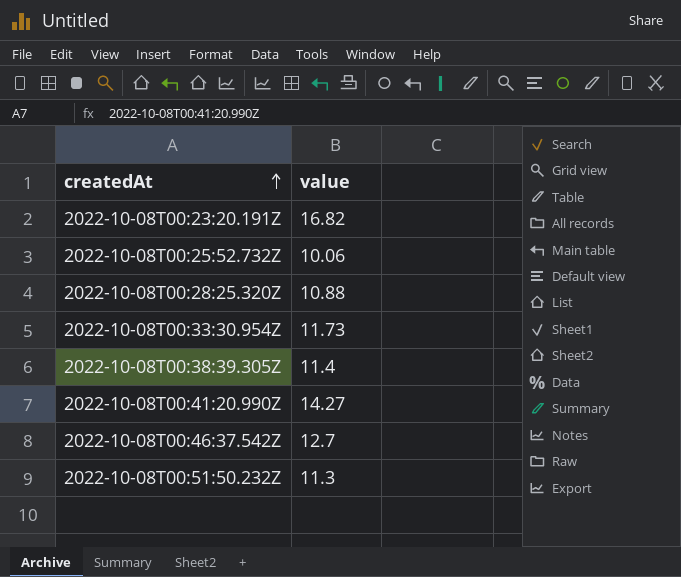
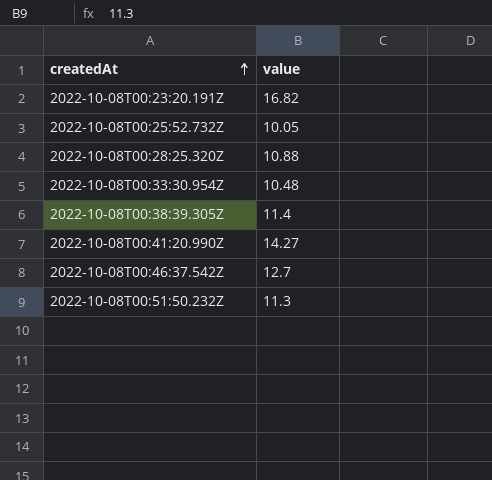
2022-10-08T00:25:52.732Z | value: 10.06 -> 10.05
2022-10-08T00:33:30.954Z | value: 11.73 -> 10.48

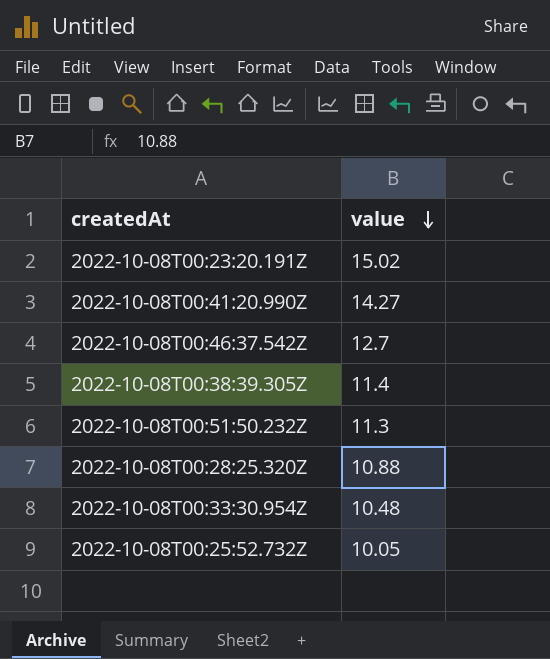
row order: createdAt ascending -> value descending
2022-10-08T00:23:20.191Z | value: 16.82 -> 15.02

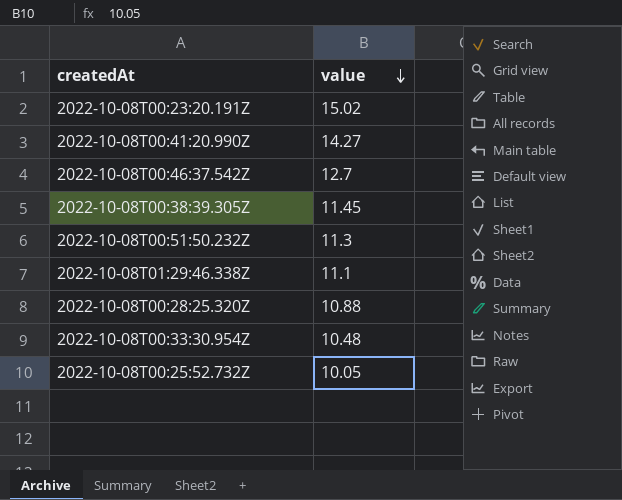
2022-10-08T00:38:39.305Z | value: 11.4 -> 11.45
row 2022-10-08T01:29:46.338Z: none -> 11.1

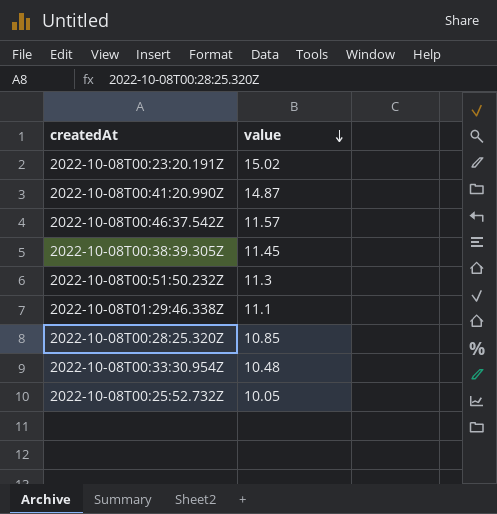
2022-10-08T00:41:20.990Z | value: 14.27 -> 14.87
2022-10-08T00:46:37.542Z | value: 12.7 -> 11.57
2022-10-08T00:28:25.320Z | value: 10.88 -> 10.85

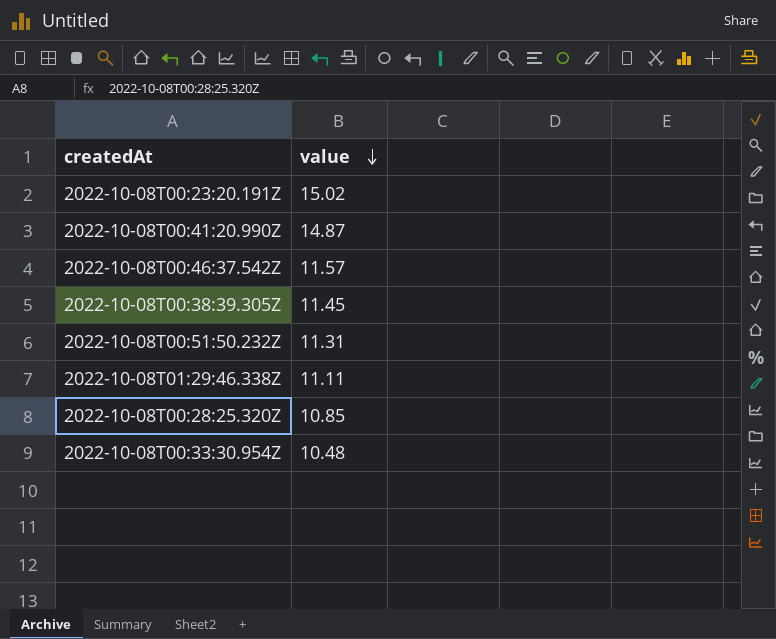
row 2022-10-08T00:25:52.732Z: 10.05 -> none
2022-10-08T00:51:50.232Z | value: 11.3 -> 11.31
2022-10-08T01:29:46.338Z | value: 11.1 -> 11.11

